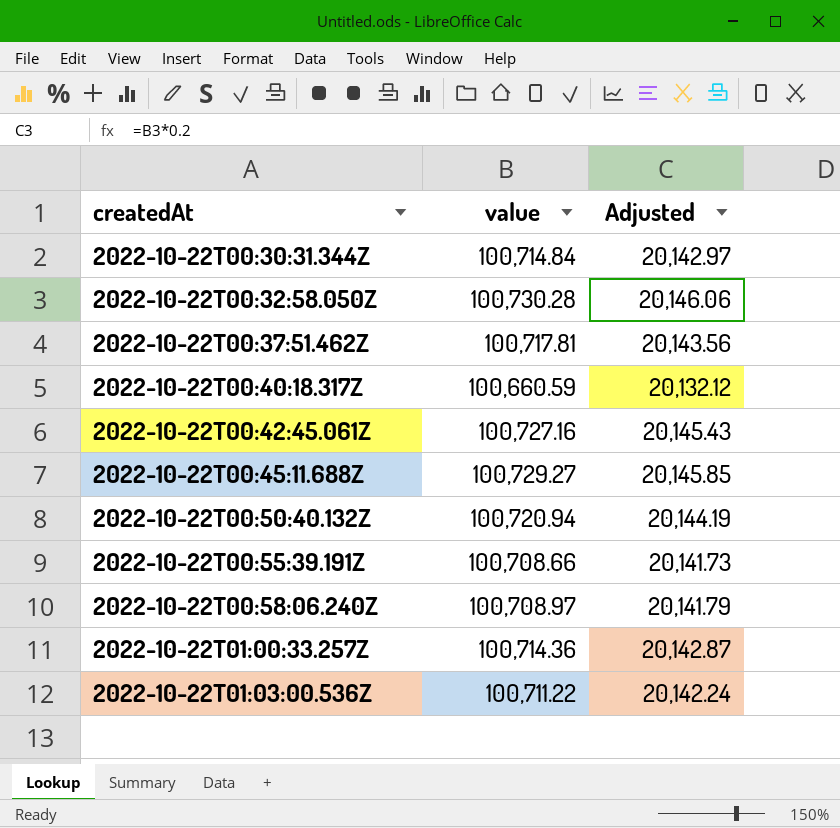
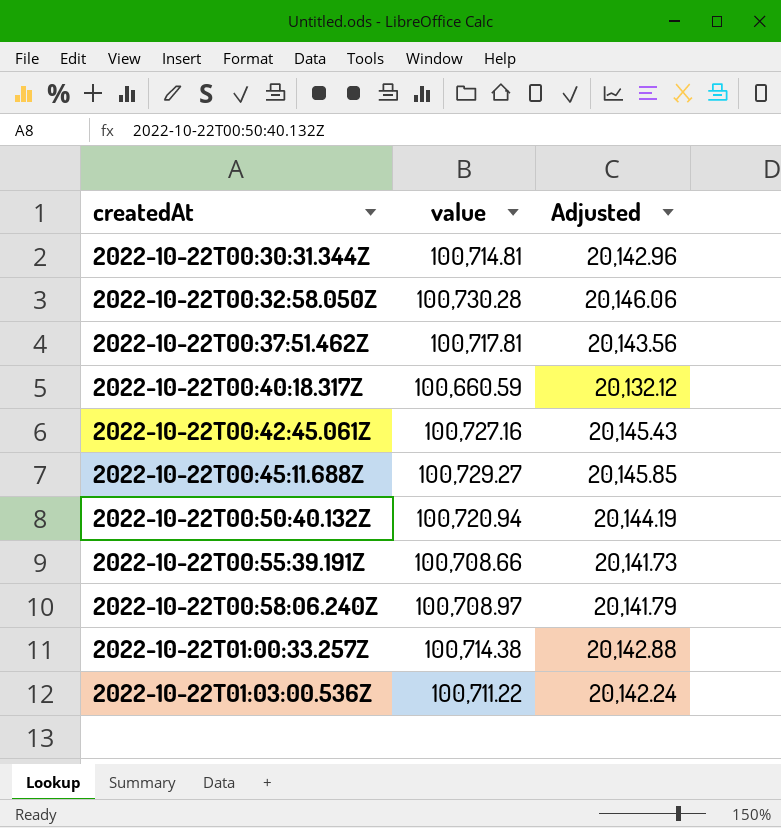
2022-10-22T00:30:31.344Z | value: 100,714.84 -> 100,714.81
2022-10-22T00:30:31.344Z | Adjusted: 20,142.97 -> 20,142.96
2022-10-22T01:00:33.257Z | value: 100,714.36 -> 100,714.38
2022-10-22T01:00:33.257Z | Adjusted: 20,142.87 -> 20,142.88

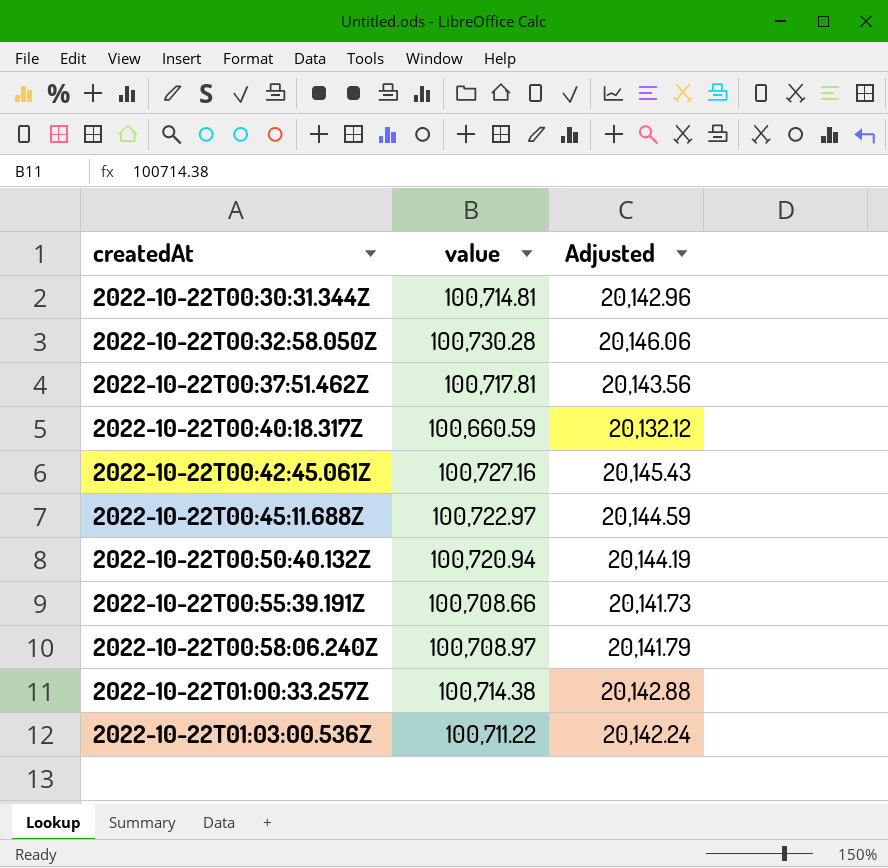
2022-10-22T00:45:11.688Z | value: 100,729.27 -> 100,722.97
2022-10-22T00:45:11.688Z | Adjusted: 20,145.85 -> 20,144.59

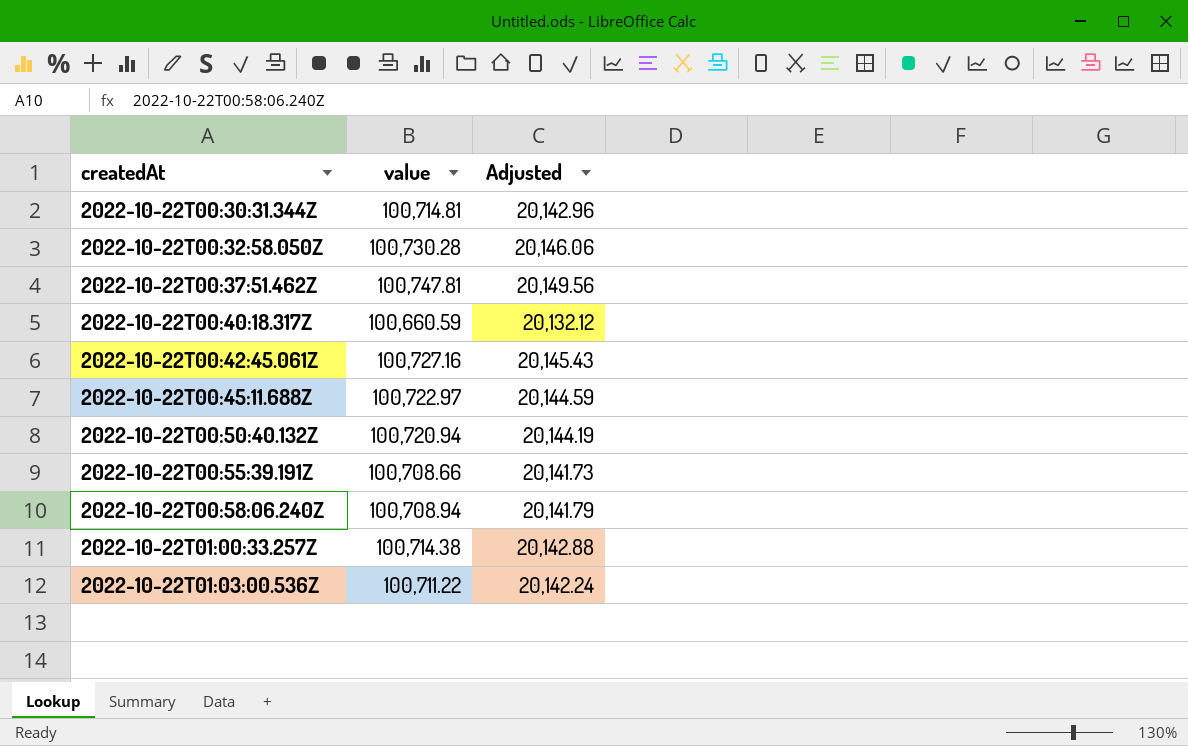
2022-10-22T00:37:51.462Z | value: 100,717.81 -> 100,747.81
2022-10-22T00:37:51.462Z | Adjusted: 20,143.56 -> 20,149.56
2022-10-22T00:58:06.240Z | value: 100,708.97 -> 100,708.94

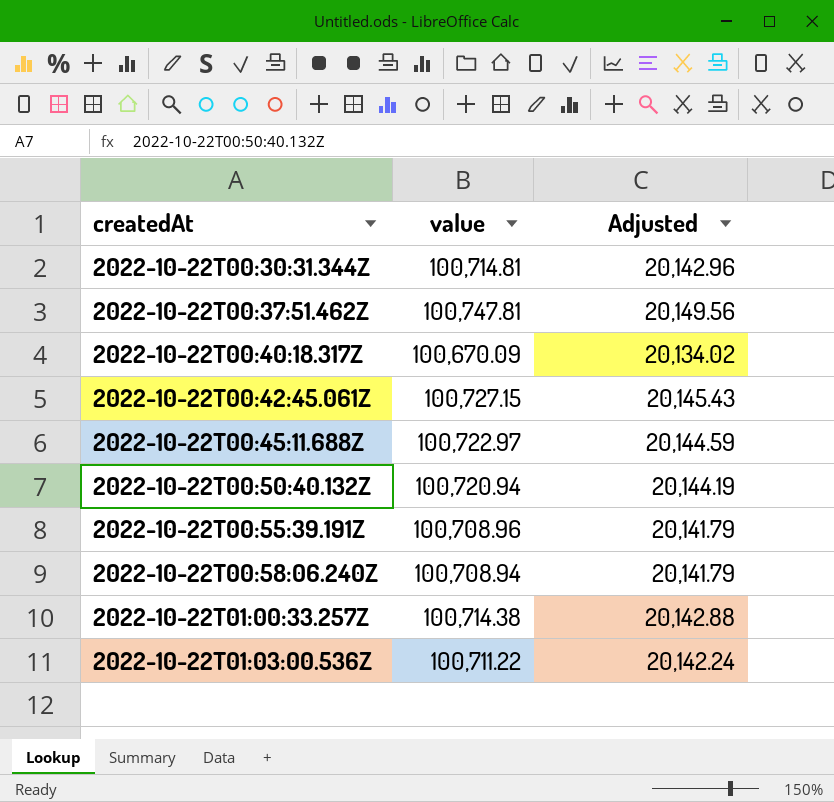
row 2022-10-22T00:32:58.050Z: 100,730.28 | 20,146.06 -> none
2022-10-22T00:40:18.317Z | value: 100,660.59 -> 100,670.09
2022-10-22T00:40:18.317Z | Adjusted: 20,132.12 -> 20,134.02
2022-10-22T00:42:45.061Z | value: 100,727.16 -> 100,727.15
2022-10-22T00:55:39.191Z | value: 100,708.66 -> 100,708.96
2022-10-22T00:55:39.191Z | Adjusted: 20,141.73 -> 20,141.79

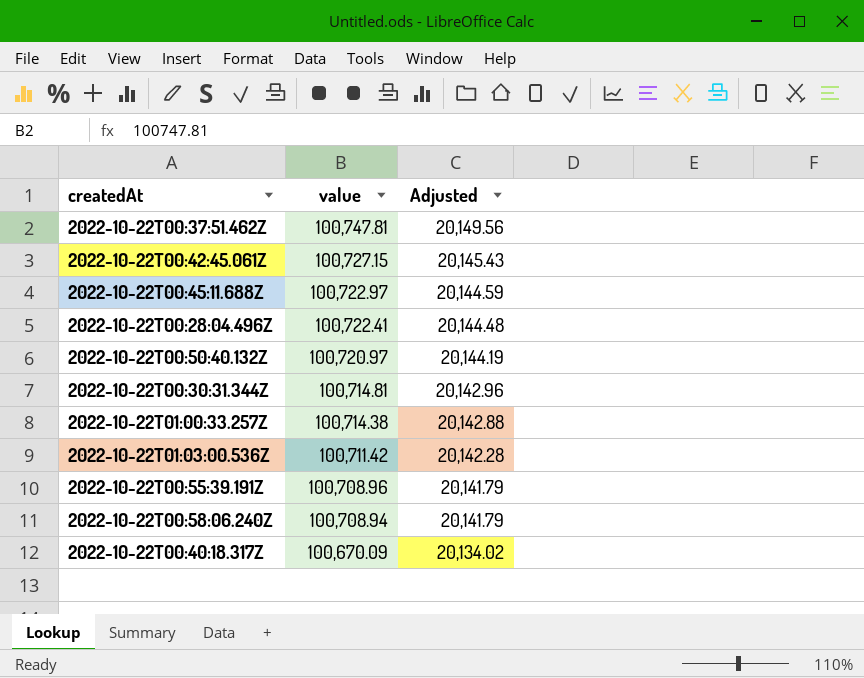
row order: createdAt ascending -> value descending
row 2022-10-22T00:28:04.496Z: none -> 100,722.41 | 20,144.48
2022-10-22T00:50:40.132Z | value: 100,720.94 -> 100,720.97
2022-10-22T01:03:00.536Z | value: 100,711.22 -> 100,711.42
2022-10-22T01:03:00.536Z | Adjusted: 20,142.24 -> 20,142.28

